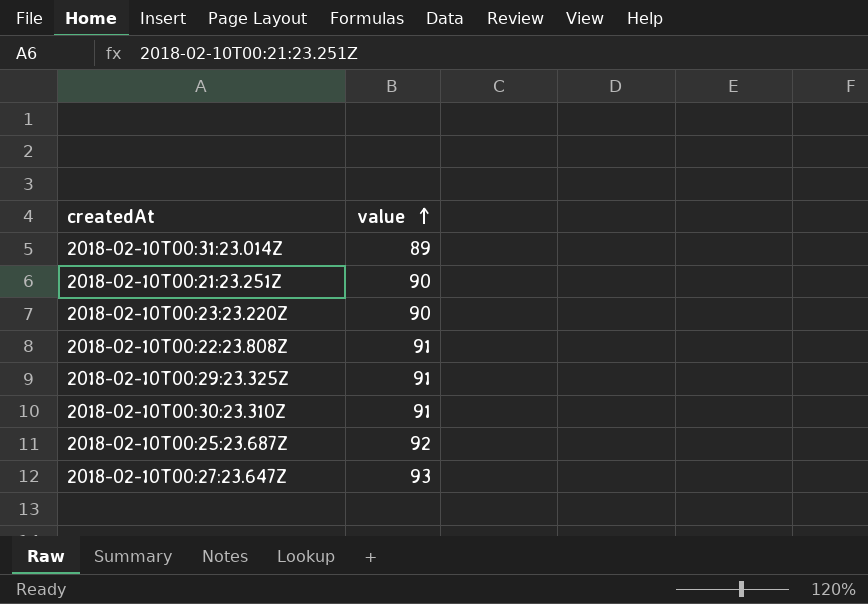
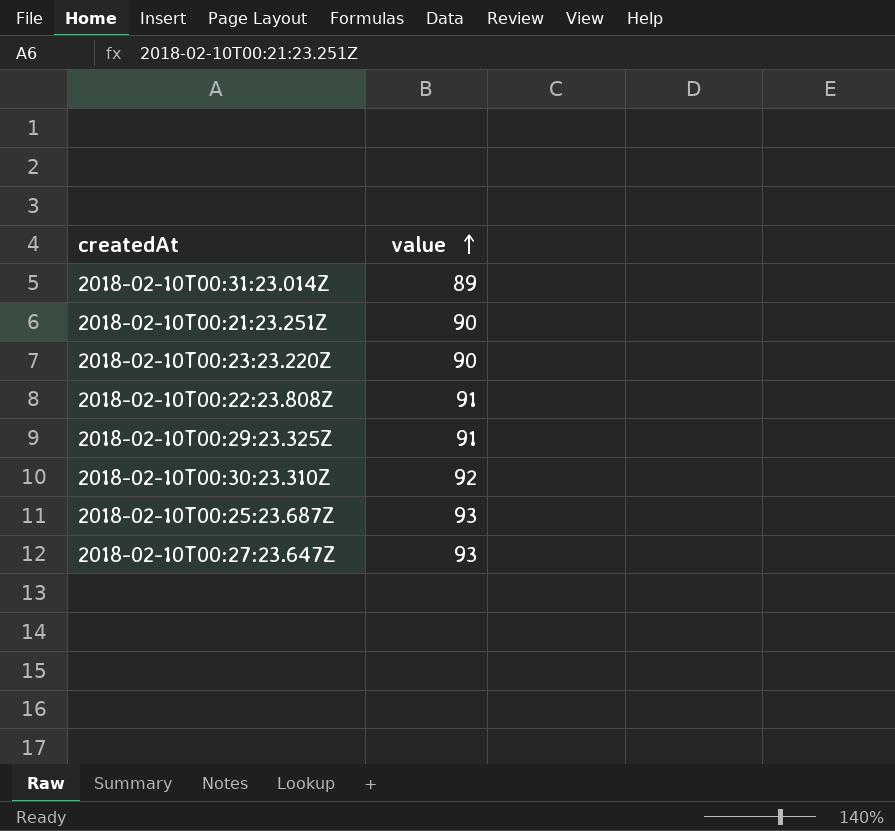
2018-02-10T00:30:23.310Z | value: 91 -> 92
2018-02-10T00:25:23.687Z | value: 92 -> 93

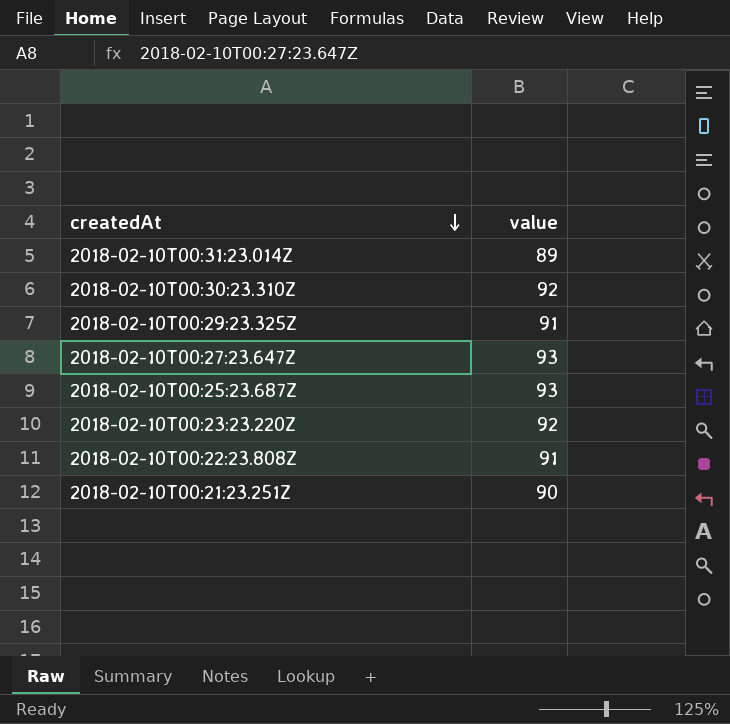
row order: value ascending -> createdAt descending
2018-02-10T00:23:23.220Z | value: 90 -> 92

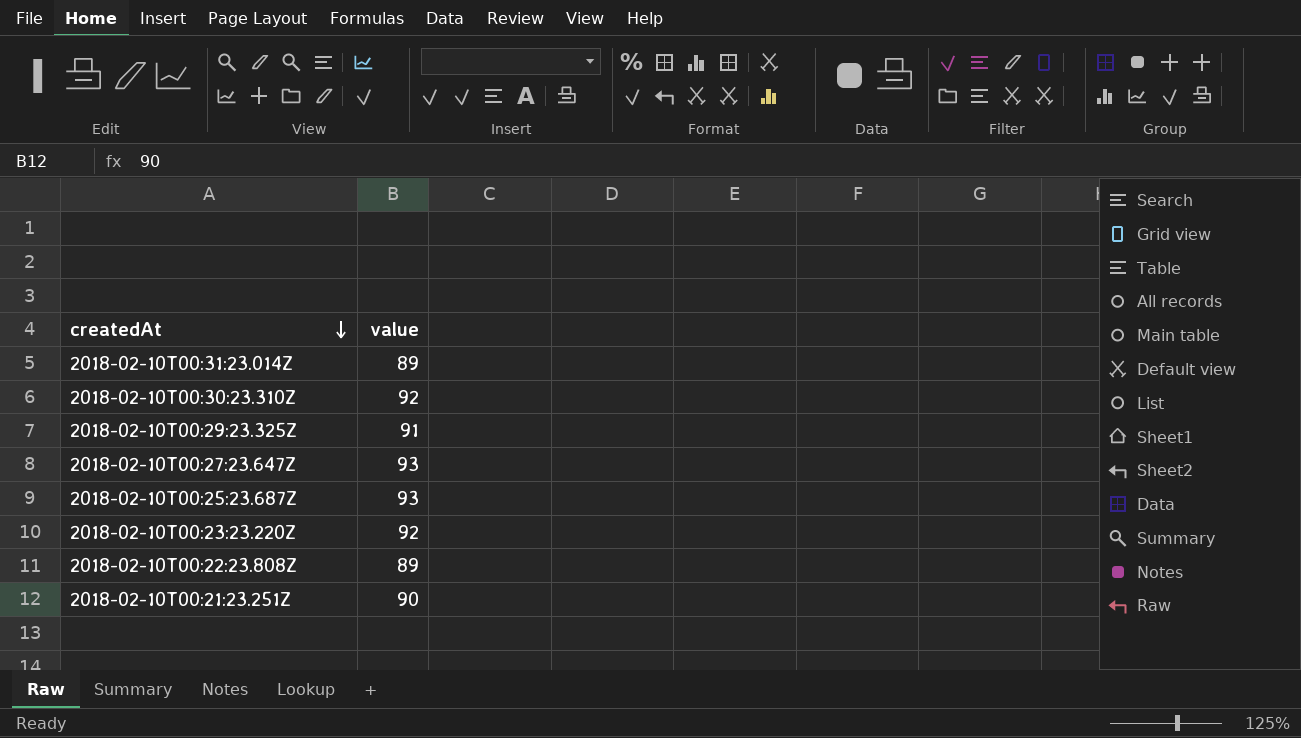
2018-02-10T00:22:23.808Z | value: 91 -> 89

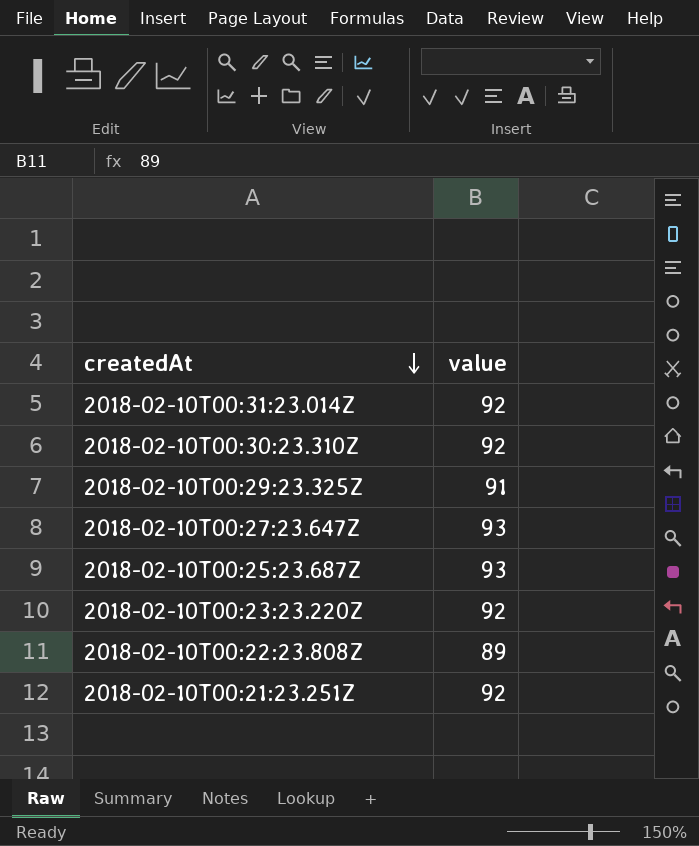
2018-02-10T00:31:23.014Z | value: 89 -> 92
2018-02-10T00:21:23.251Z | value: 90 -> 92

